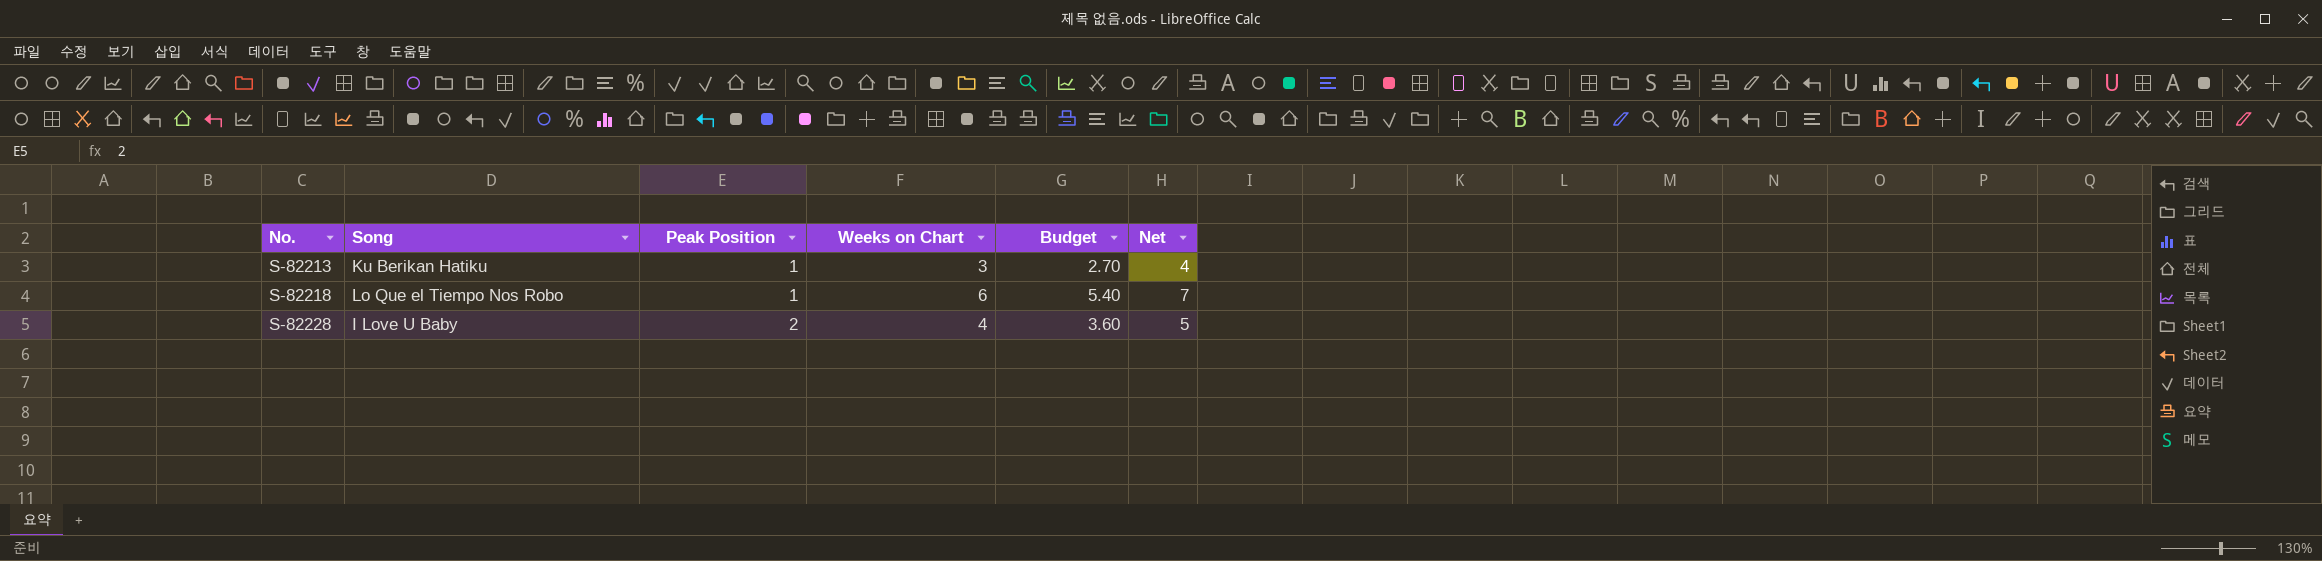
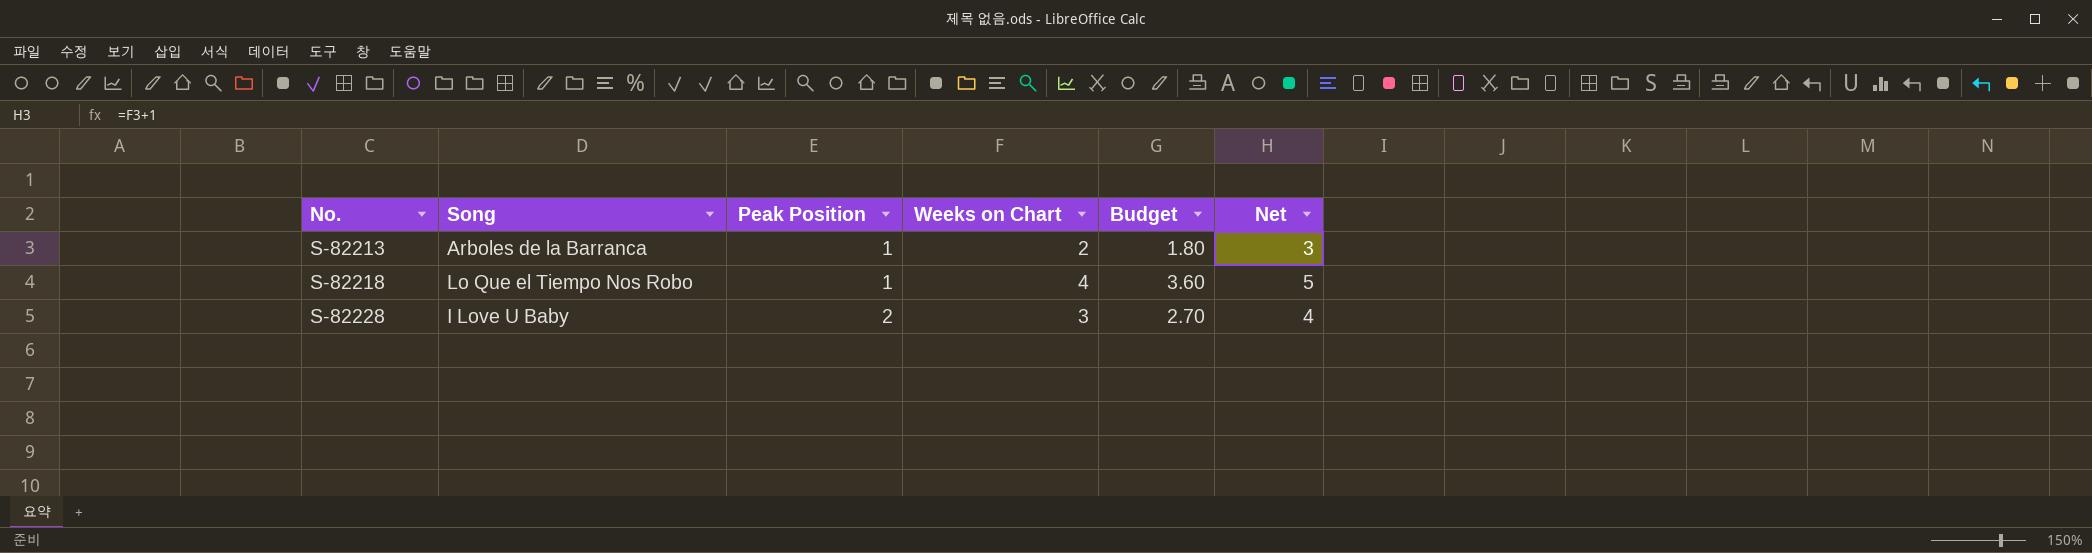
S-82213 | Song: Ku Berikan Hatiku -> Arboles de la Barranca
S-82213 | Weeks on Chart: 3 -> 2
S-82213 | Budget: 2.70 -> 1.80
S-82213 | Net: 4 -> 3
S-82218 | Weeks on Chart: 6 -> 4
S-82218 | Budget: 5.40 -> 3.60
S-82218 | Net: 7 -> 5
S-82228 | Weeks on Chart: 4 -> 3
S-82228 | Budget: 3.60 -> 2.70
S-82228 | Net: 5 -> 4

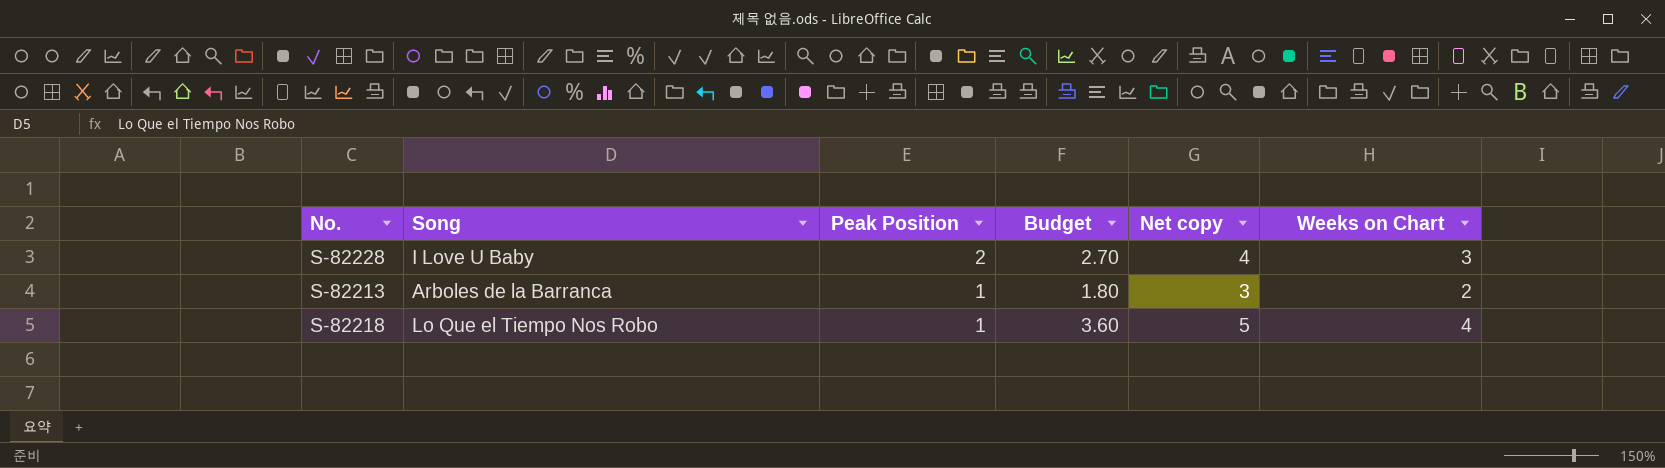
row order: No. ascending -> Peak Position descending
column name: Net -> Net copy
column Weeks on Chart | position: 4 -> 6

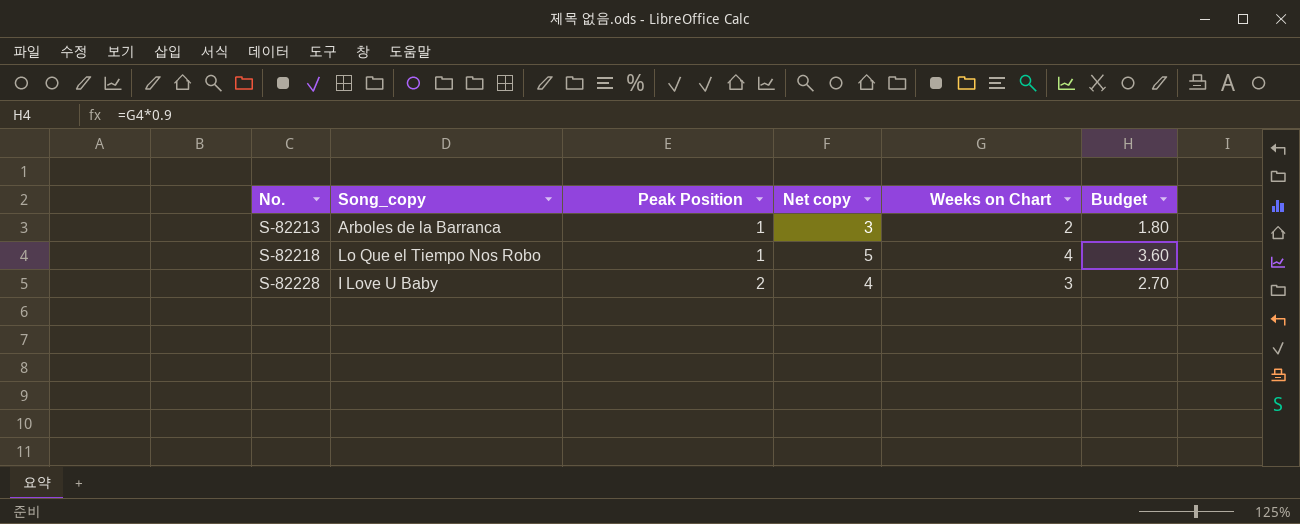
row order: Peak Position descending -> No. ascending
column name: Song -> Song_copy
column Budget | position: 4 -> 6

